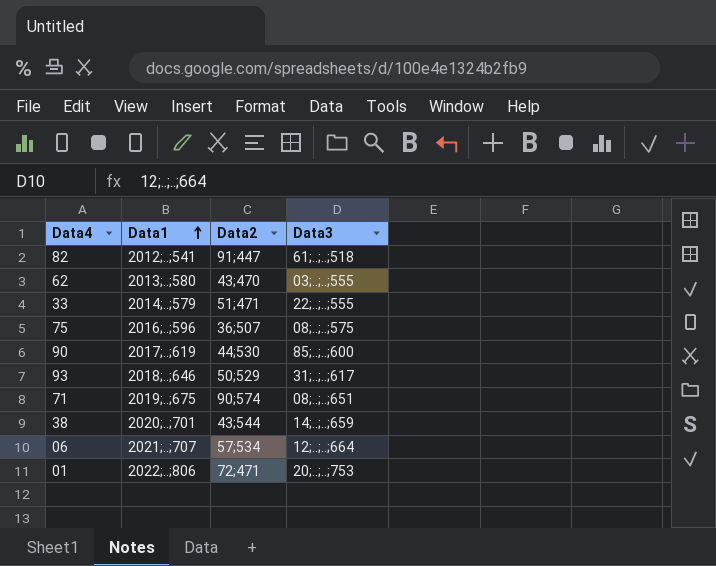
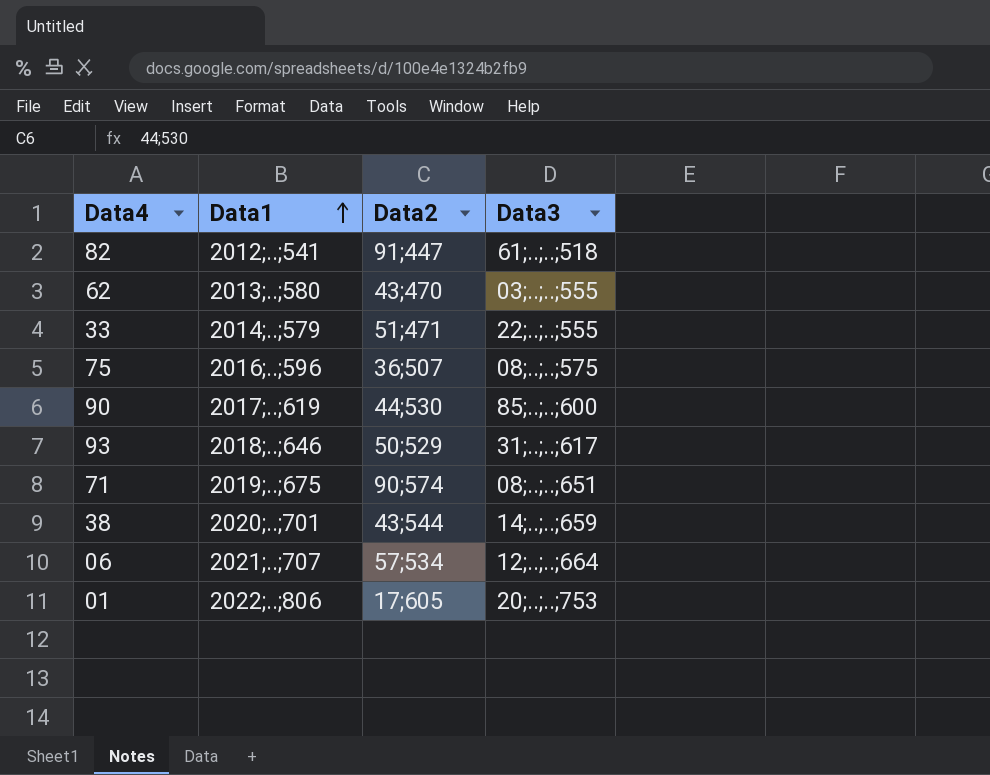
01 | Data2: 72;471 -> 17;605

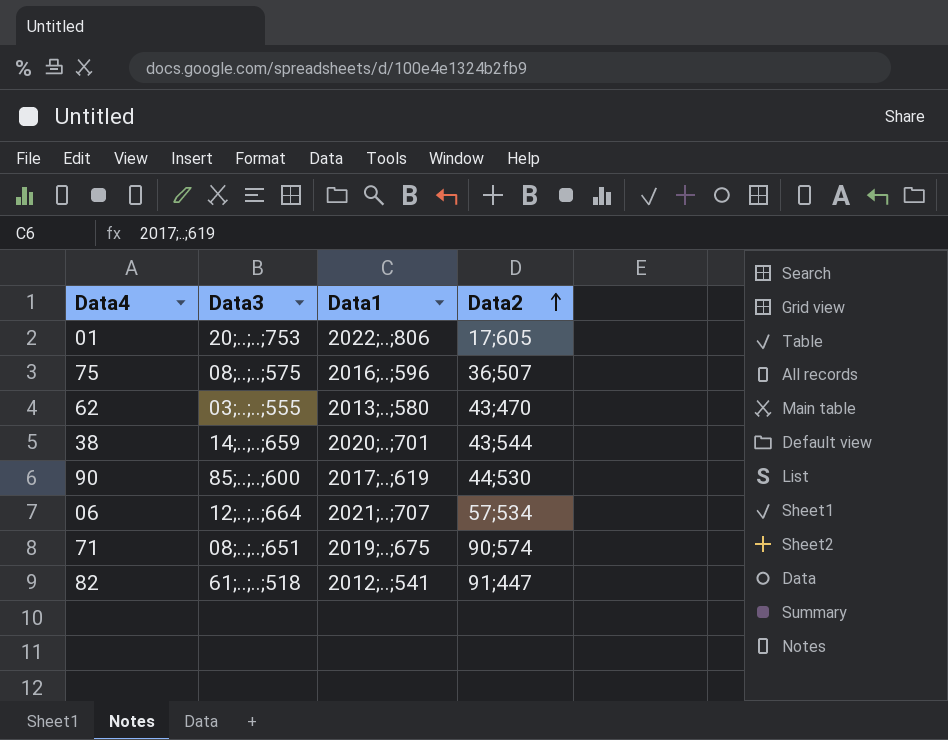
row order: Data1 ascending -> Data2 ascending
column Data3 | position: 4 -> 2
row 33: 2014;..;579 | 51;471 | 22;..;..;555 -> none
row 93: 2018;..;646 | 50;529 | 31;..;..;617 -> none

